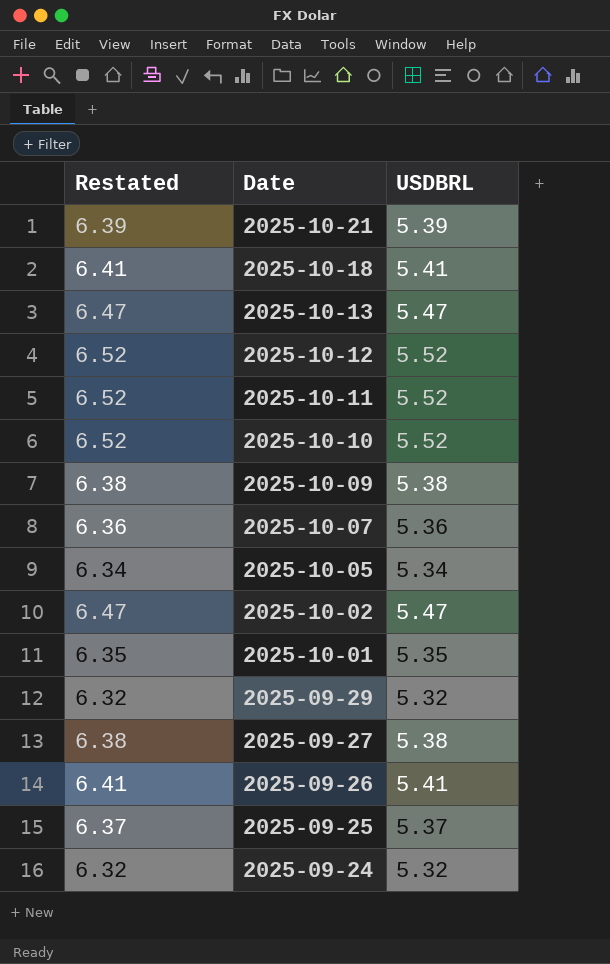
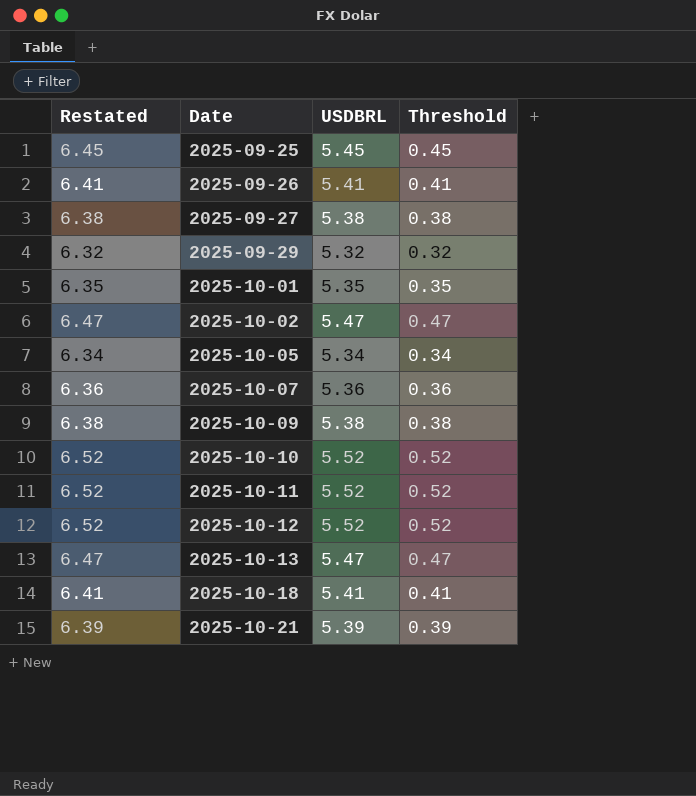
row order: Date descending -> Date ascending
column Threshold | formula: none -> [USDBRL] - 5
row 2025-09-24: 6.32 | 5.32 -> none
2025-09-25 | Restated: 6.37 -> 6.45
2025-09-25 | USDBRL: 5.37 -> 5.45

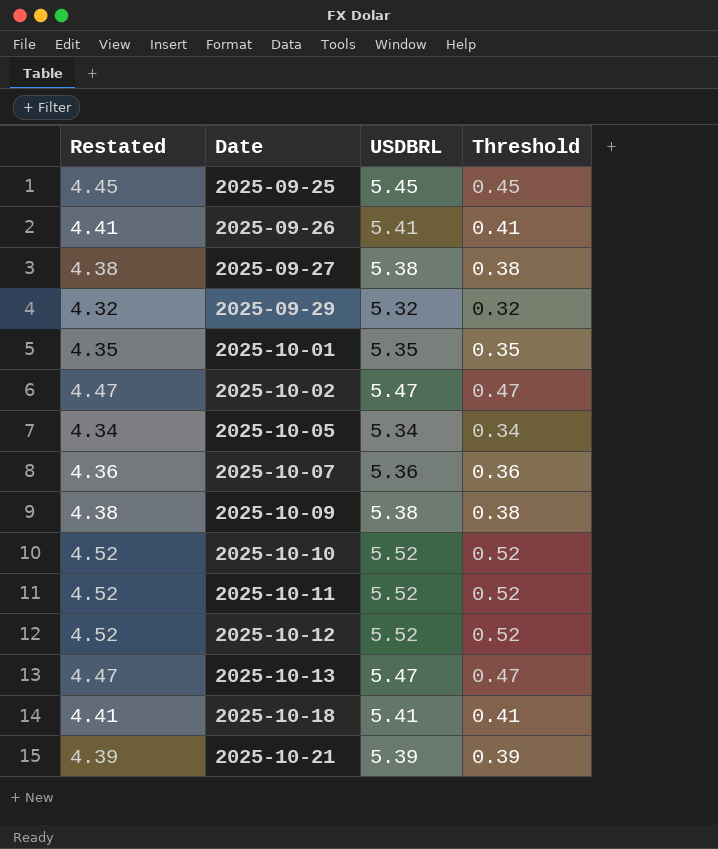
column Restated | formula: [USDBRL] + 1 -> [USDBRL] - 1

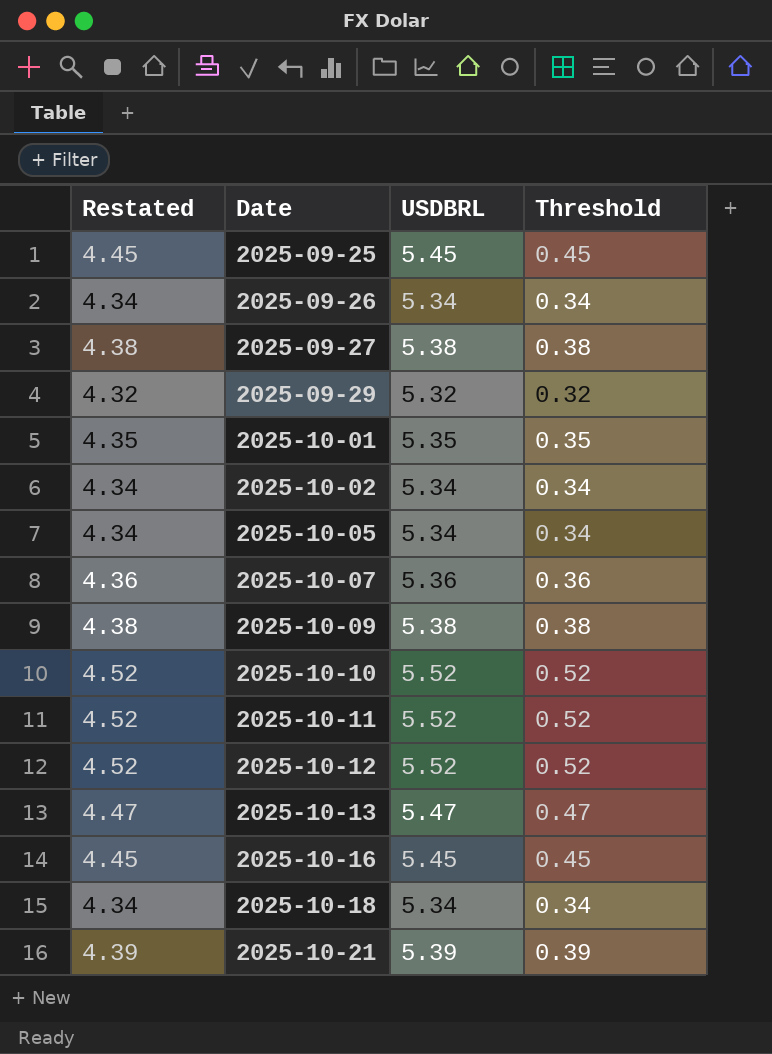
2025-09-26 | Restated: 4.41 -> 4.34
2025-09-26 | USDBRL: 5.41 -> 5.34
2025-09-26 | Threshold: 0.41 -> 0.34
2025-10-02 | Restated: 4.47 -> 4.34
2025-10-02 | USDBRL: 5.47 -> 5.34
2025-10-02 | Threshold: 0.47 -> 0.34
row 2025-10-16: none -> 4.45 | 5.45 | 0.45
2025-10-18 | Restated: 4.41 -> 4.34
2025-10-18 | USDBRL: 5.41 -> 5.34
2025-10-18 | Threshold: 0.41 -> 0.34

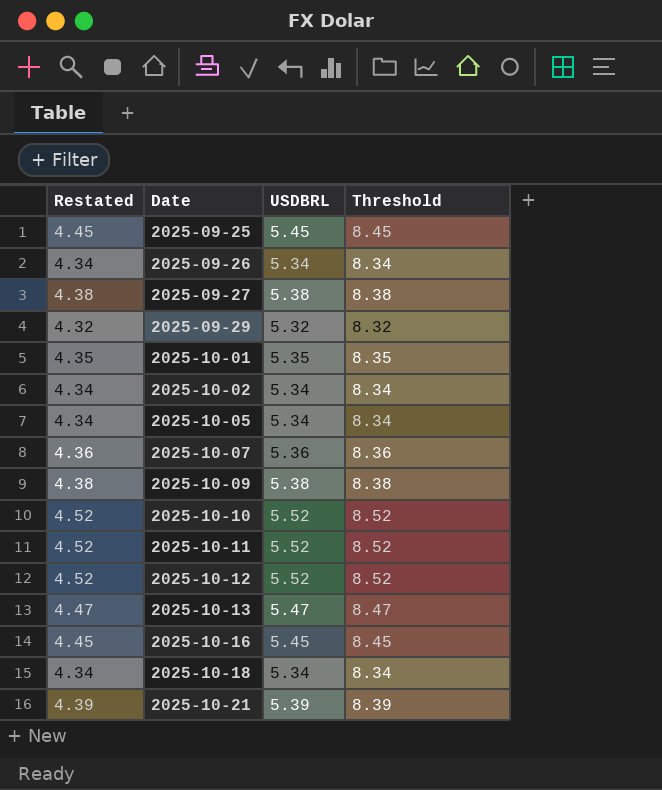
column Threshold | formula: [USDBRL] - 5 -> [USDBRL] + 3

